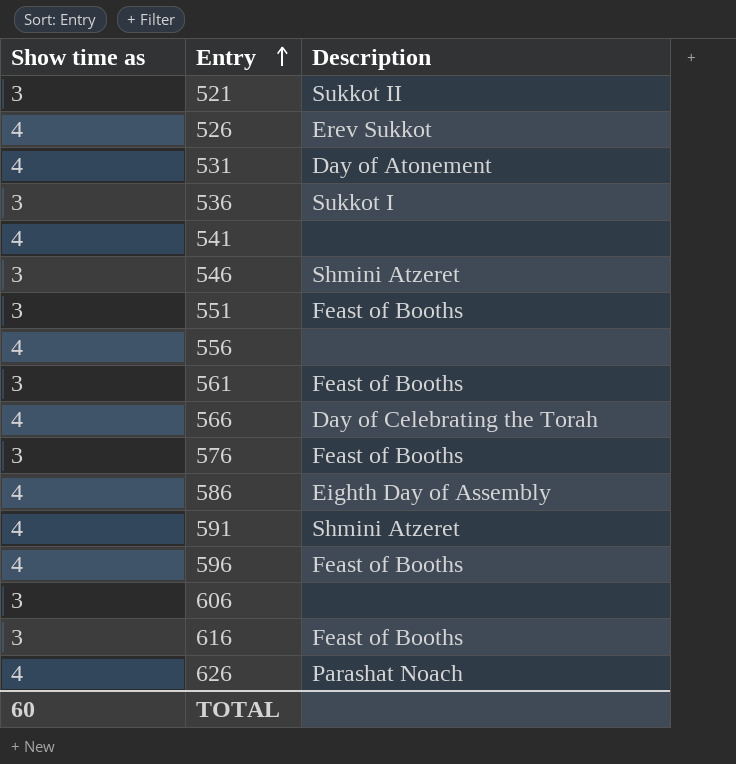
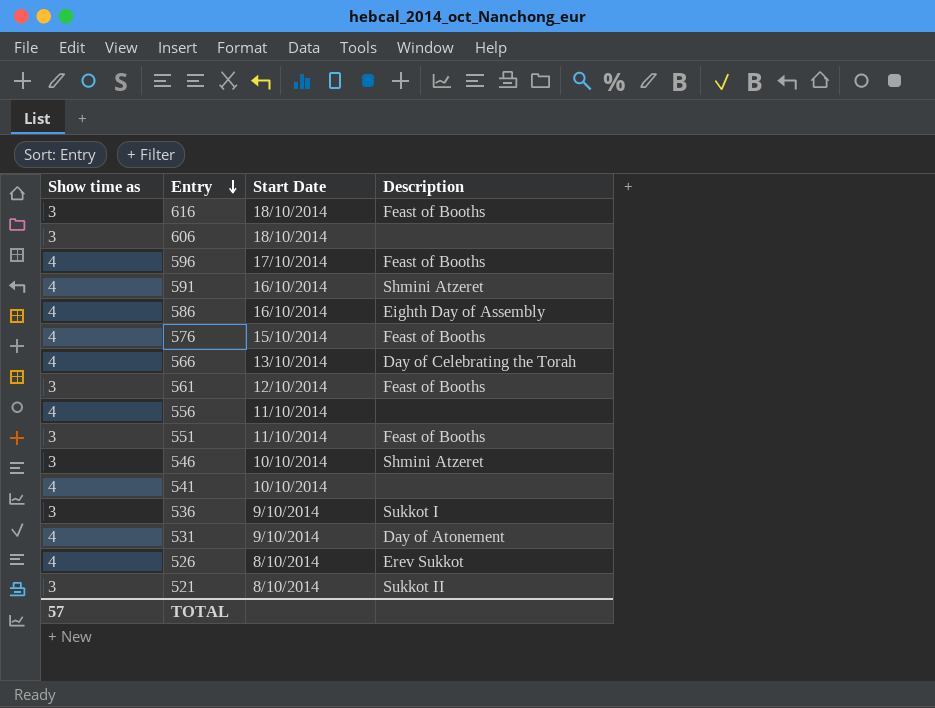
row order: Entry ascending -> Entry descending
column Start Date | position: none -> 3
row 626: 4 | Parashat Noach -> none
576 | Show time as: 3 -> 4
TOTAL | Show time as: 60 -> 57

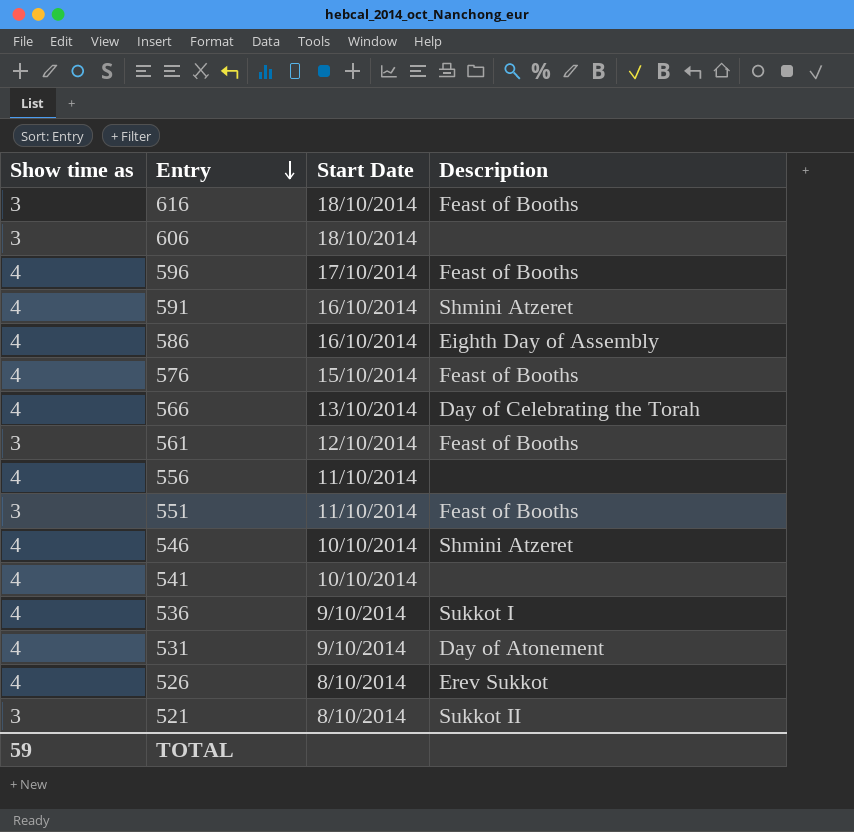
546 | Show time as: 3 -> 4
536 | Show time as: 3 -> 4
TOTAL | Show time as: 57 -> 59

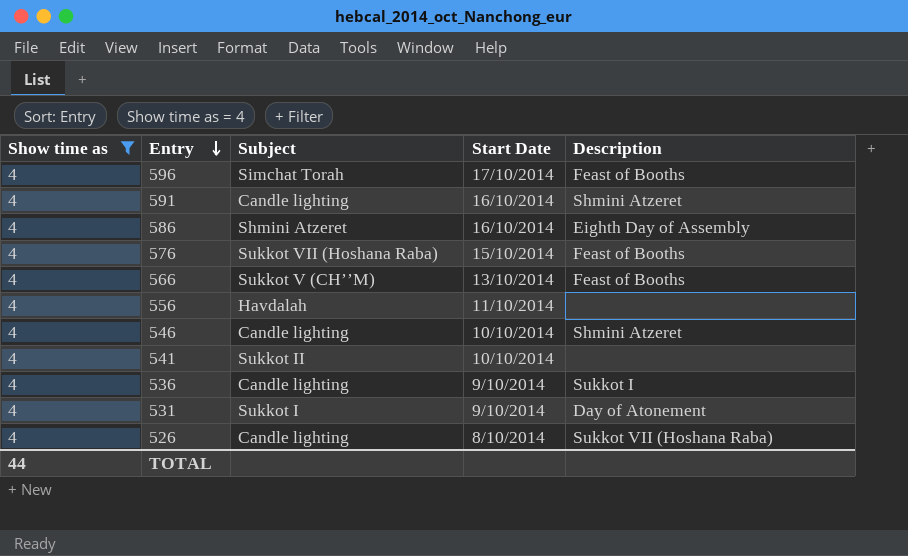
filter: none -> Show time as = 4
column Subject | position: none -> 3
566 | Description: Day of Celebrating the Torah -> Feast of Booths
526 | Description: Erev Sukkot -> Sukkot VII (Hoshana Raba)
TOTAL | Show time as: 59 -> 44

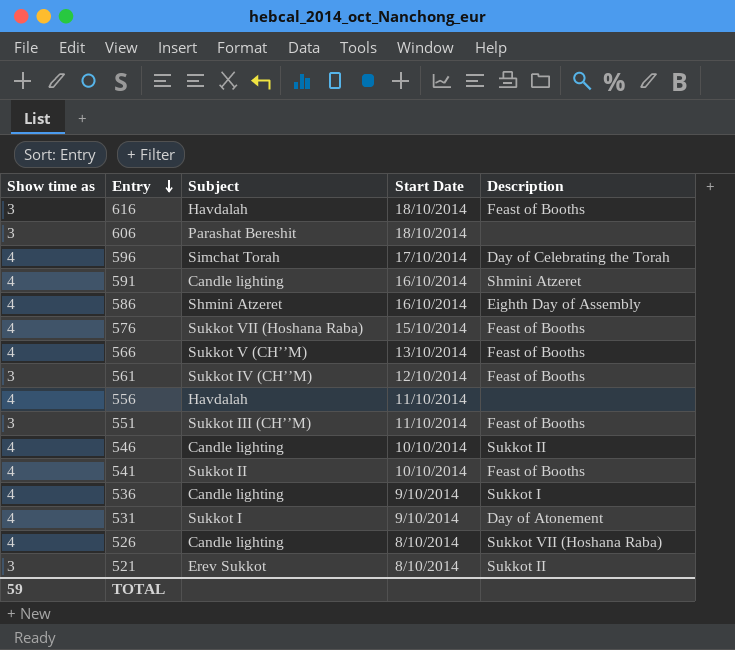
filter: Show time as = 4 -> none
596 | Description: Feast of Booths -> Day of Celebrating the Torah
546 | Description: Shmini Atzeret -> Sukkot II
541 | Description: none -> Feast of Booths
TOTAL | Show time as: 44 -> 59

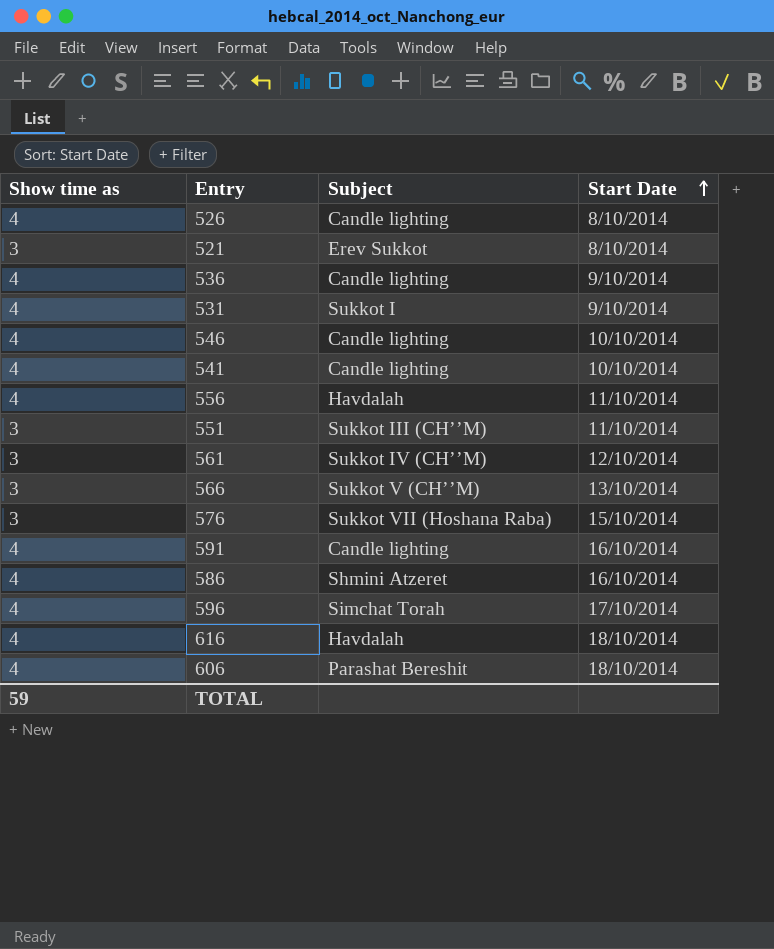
row order: Entry descending -> Start Date ascending
column Description | position: 5 -> none
541 | Subject: Sukkot II -> Candle lighting
566 | Show time as: 4 -> 3
576 | Show time as: 4 -> 3
616 | Show time as: 3 -> 4
606 | Show time as: 3 -> 4

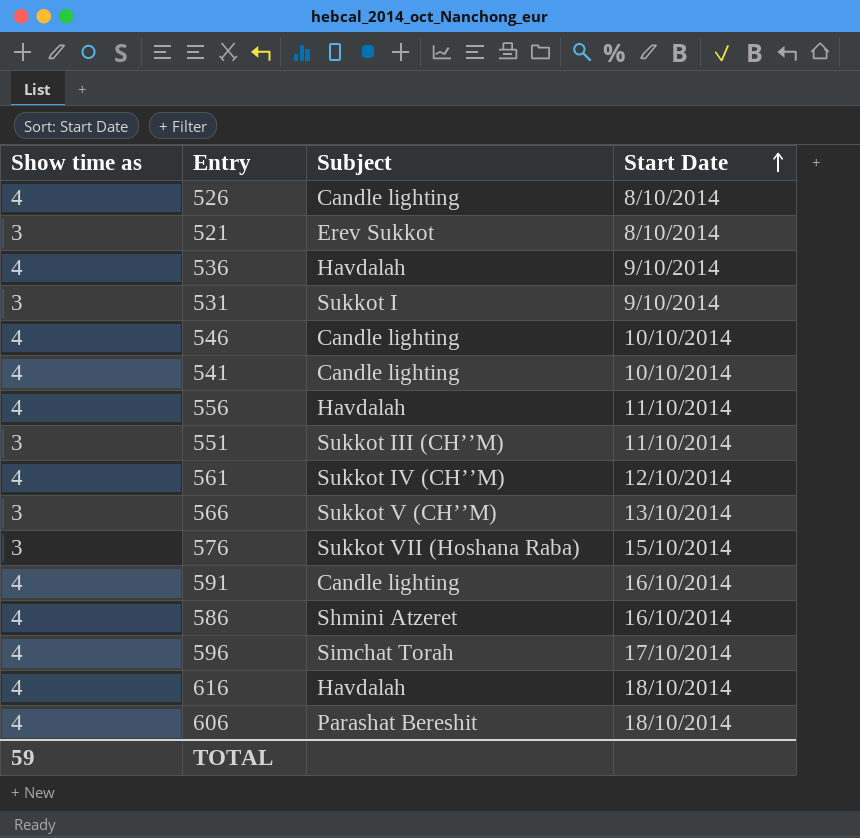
536 | Subject: Candle lighting -> Havdalah
531 | Show time as: 4 -> 3
561 | Show time as: 3 -> 4

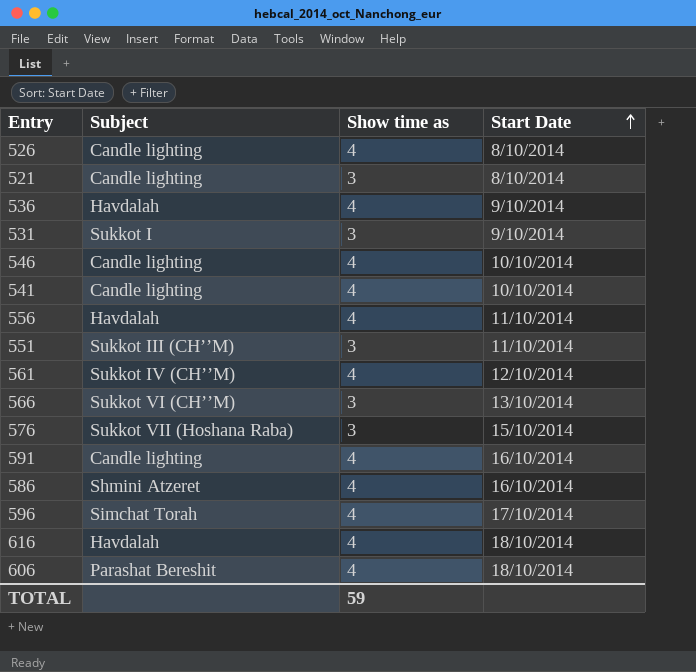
column Show time as | position: 1 -> 3
521 | Subject: Erev Sukkot -> Candle lighting
566 | Subject: Sukkot V (CH’’M) -> Sukkot VI (CH’’M)

